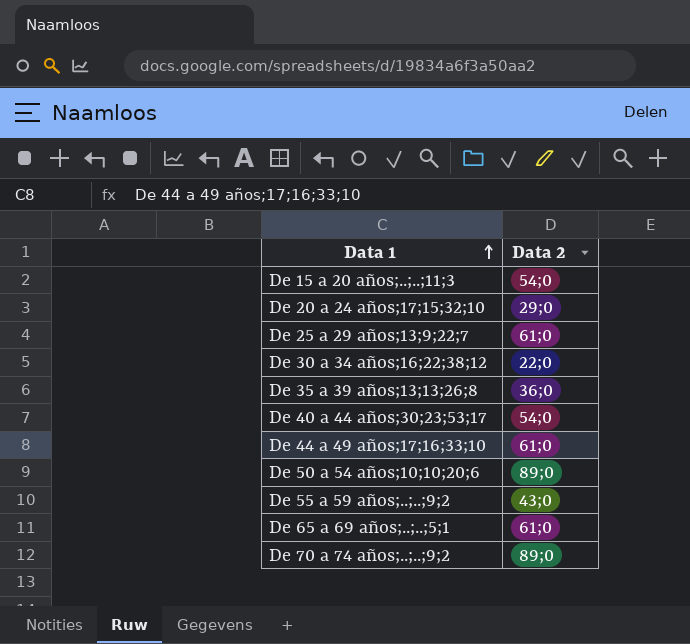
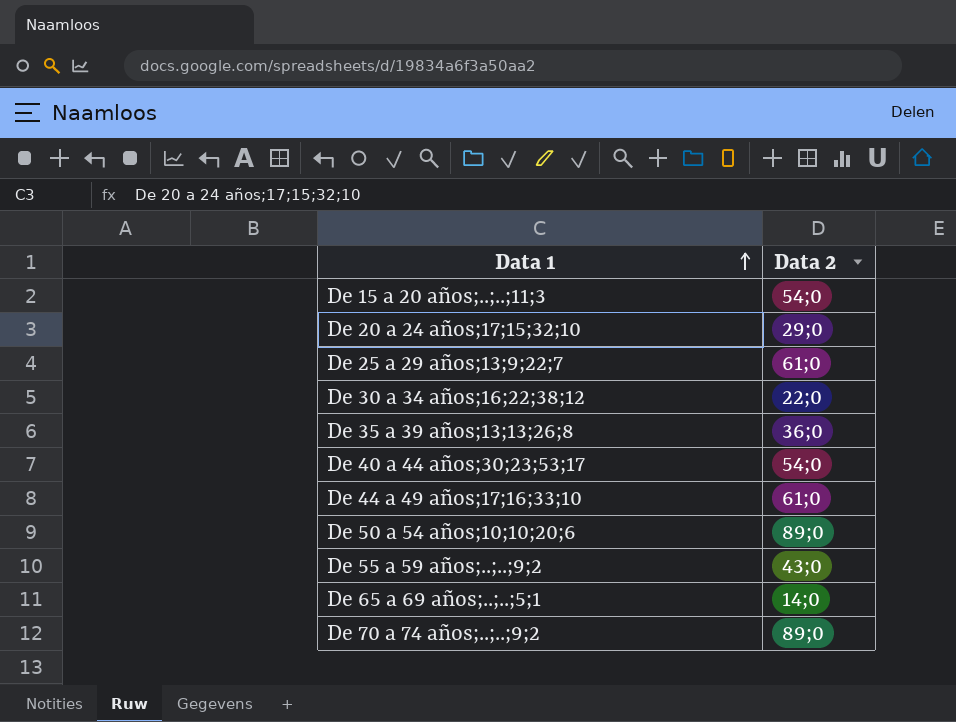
De 65 a 69 años;..;..;5;1 | Data 2: 61;0 -> 14;0

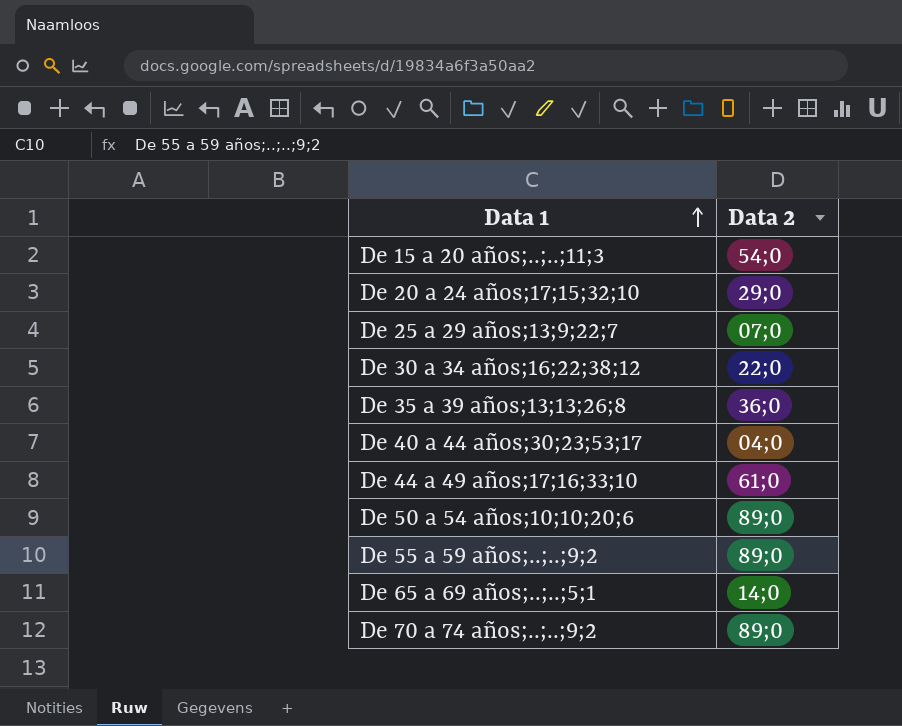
De 25 a 29 años;13;9;22;7 | Data 2: 61;0 -> 07;0
De 40 a 44 años;30;23;53;17 | Data 2: 54;0 -> 04;0
De 55 a 59 años;..;..;9;2 | Data 2: 43;0 -> 89;0

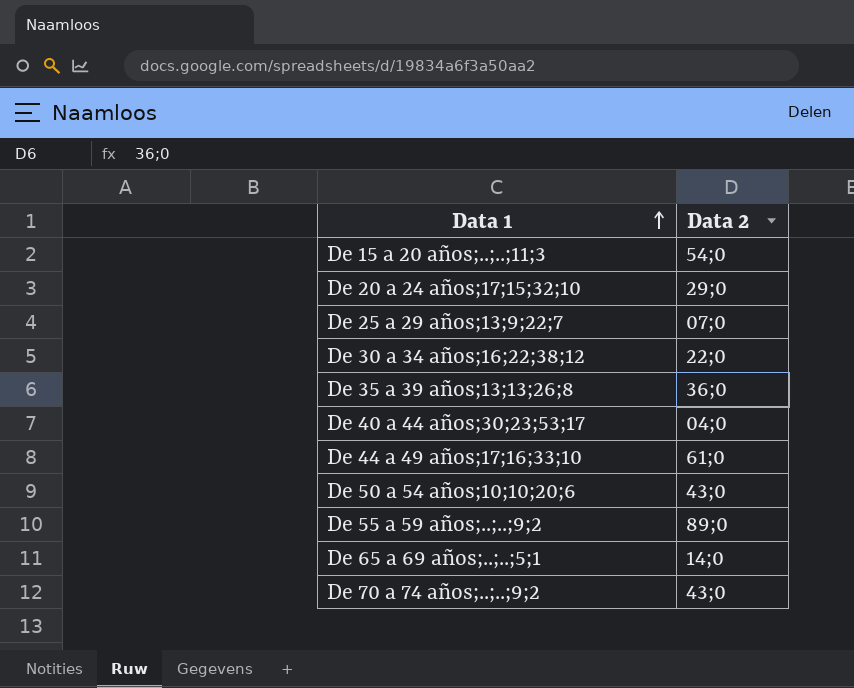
De 50 a 54 años;10;10;20;6 | Data 2: 89;0 -> 43;0
De 70 a 74 años;..;..;9;2 | Data 2: 89;0 -> 43;0

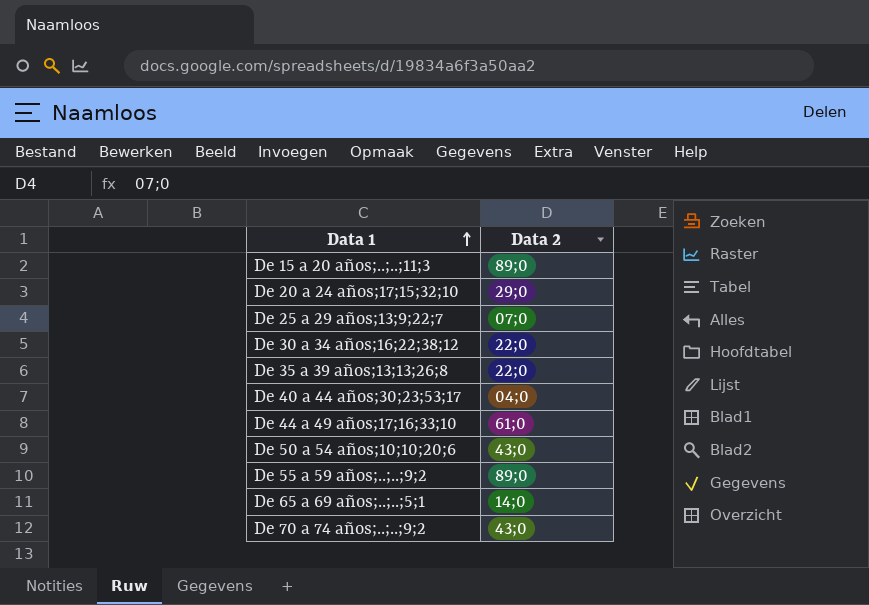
De 15 a 20 años;..;..;11;3 | Data 2: 54;0 -> 89;0
De 35 a 39 años;13;13;26;8 | Data 2: 36;0 -> 22;0

